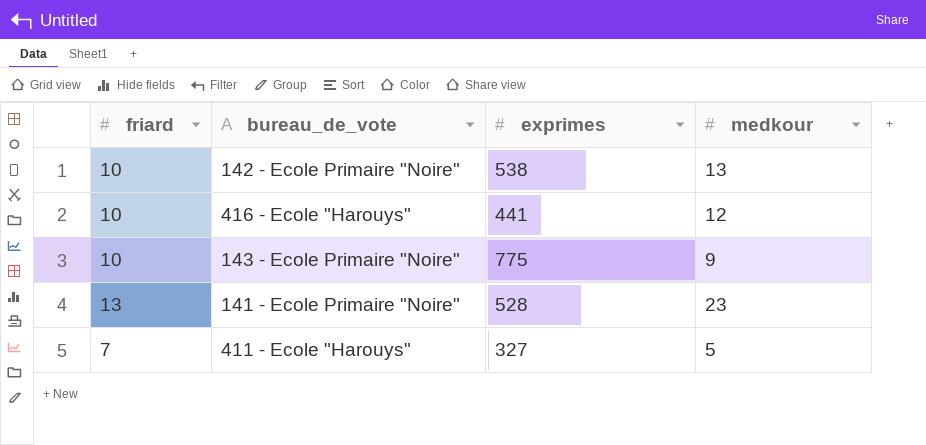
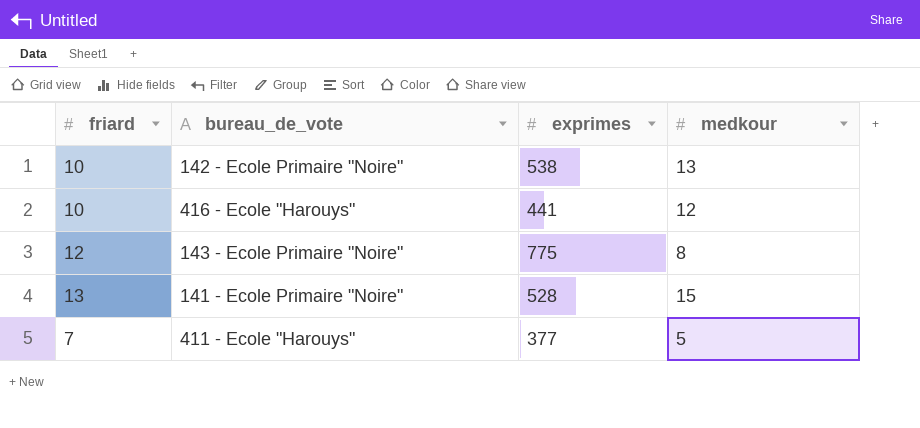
143 - Ecole Primaire "Noire" | friard: 10 -> 12
143 - Ecole Primaire "Noire" | medkour: 9 -> 8
141 - Ecole Primaire "Noire" | medkour: 23 -> 15
411 - Ecole "Harouys" | exprimes: 327 -> 377

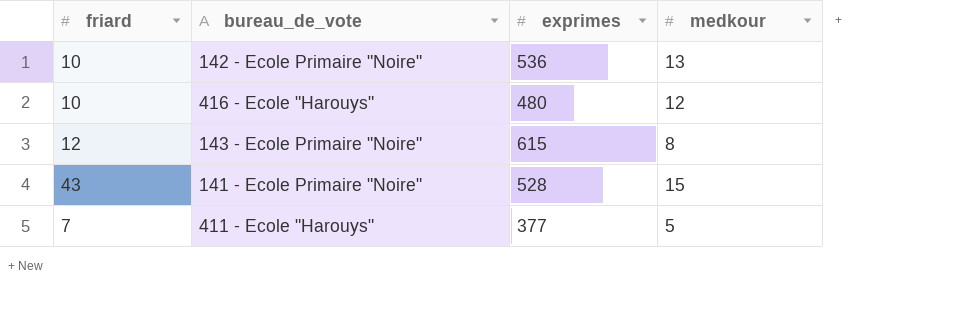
142 - Ecole Primaire "Noire" | exprimes: 538 -> 536
416 - Ecole "Harouys" | exprimes: 441 -> 480
143 - Ecole Primaire "Noire" | exprimes: 775 -> 615
141 - Ecole Primaire "Noire" | friard: 13 -> 43

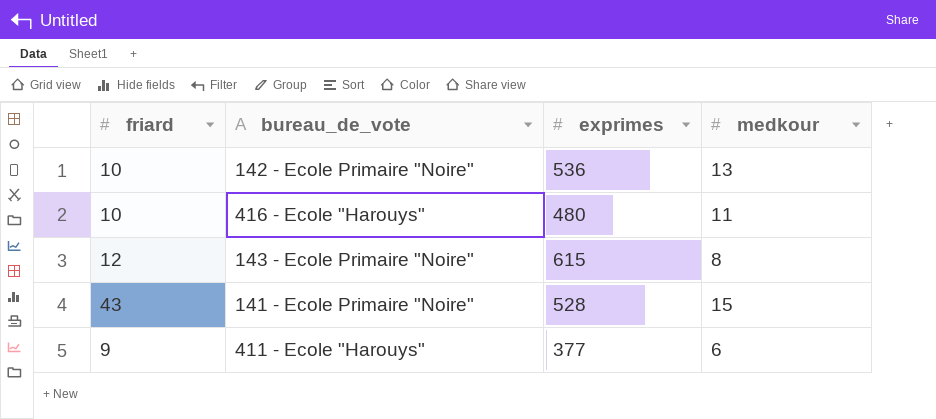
416 - Ecole "Harouys" | medkour: 12 -> 11
411 - Ecole "Harouys" | friard: 7 -> 9
411 - Ecole "Harouys" | medkour: 5 -> 6

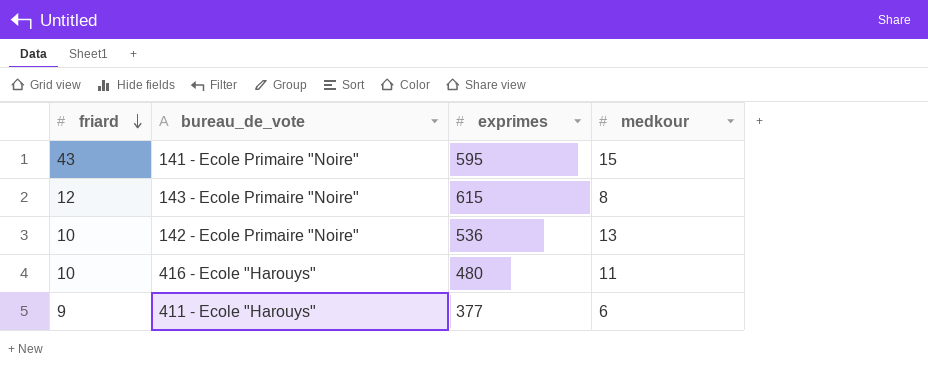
row order: none -> friard descending
141 - Ecole Primaire "Noire" | exprimes: 528 -> 595

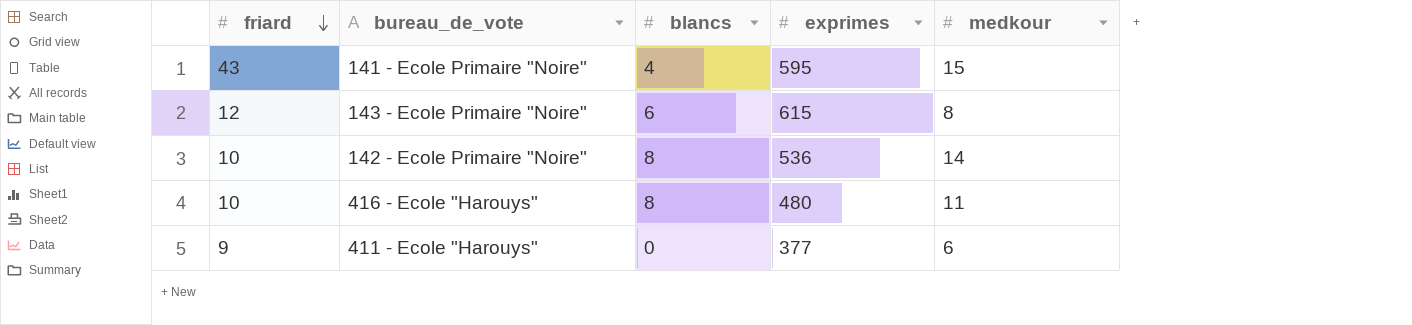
column blancs | position: none -> 3
142 - Ecole Primaire "Noire" | medkour: 13 -> 14

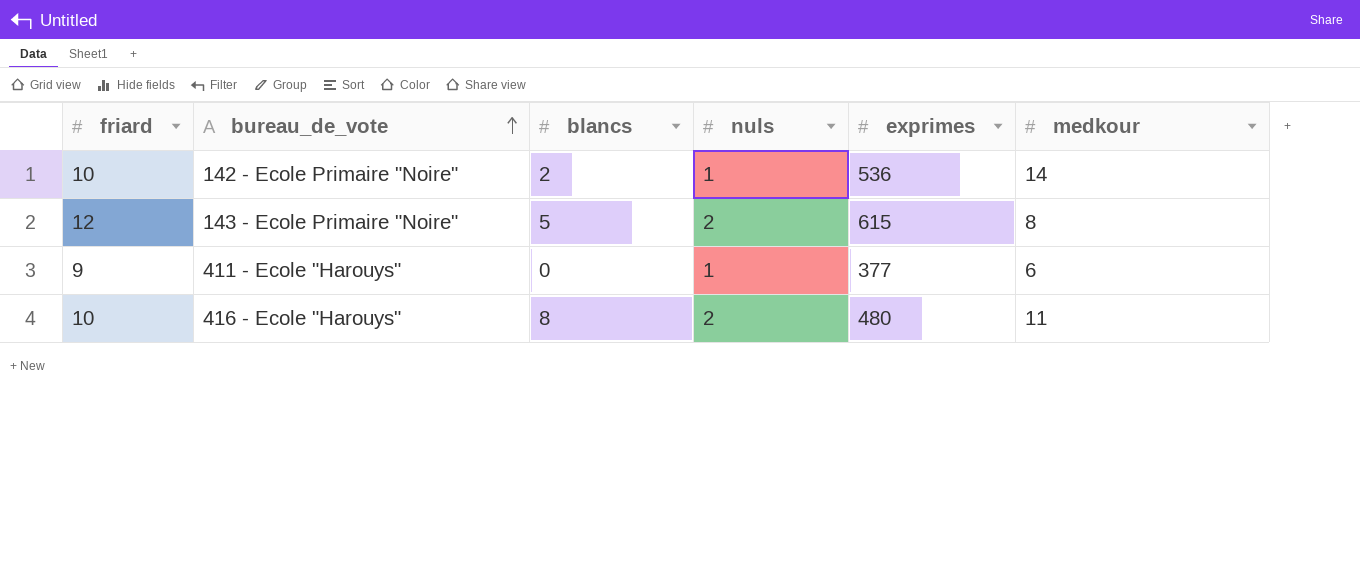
row order: friard descending -> bureau_de_vote ascending
column nuls | position: none -> 4
row 141 - Ecole Primaire "Noire": 43 | 4 | 595 | 15 -> none
142 - Ecole Primaire "Noire" | blancs: 8 -> 2
143 - Ecole Primaire "Noire" | blancs: 6 -> 5

